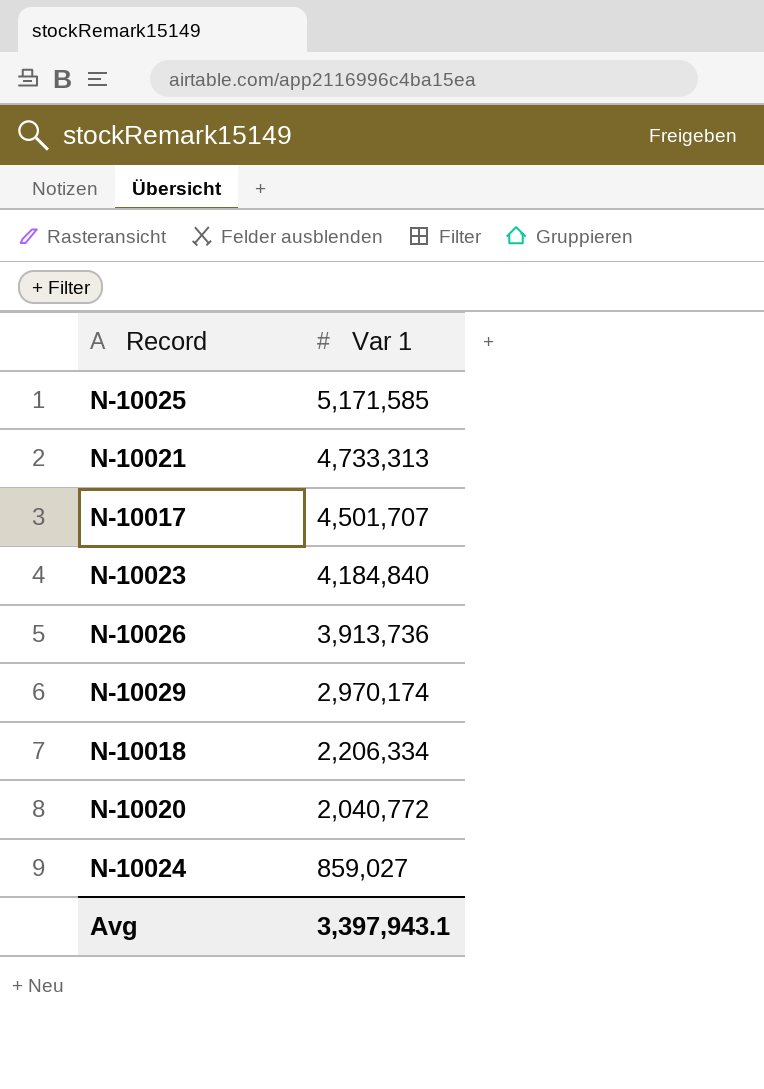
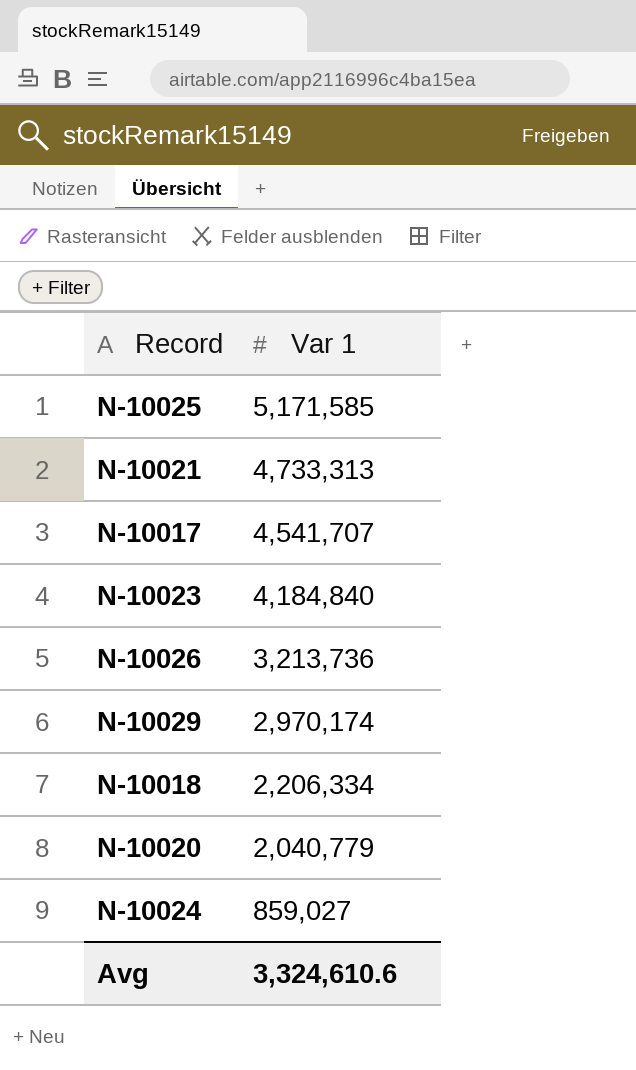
N-10017 | Var 1: 4,501,707 -> 4,541,707
N-10026 | Var 1: 3,913,736 -> 3,213,736
N-10020 | Var 1: 2,040,772 -> 2,040,779
Avg | Var 1: 3,397,943.1 -> 3,324,610.6

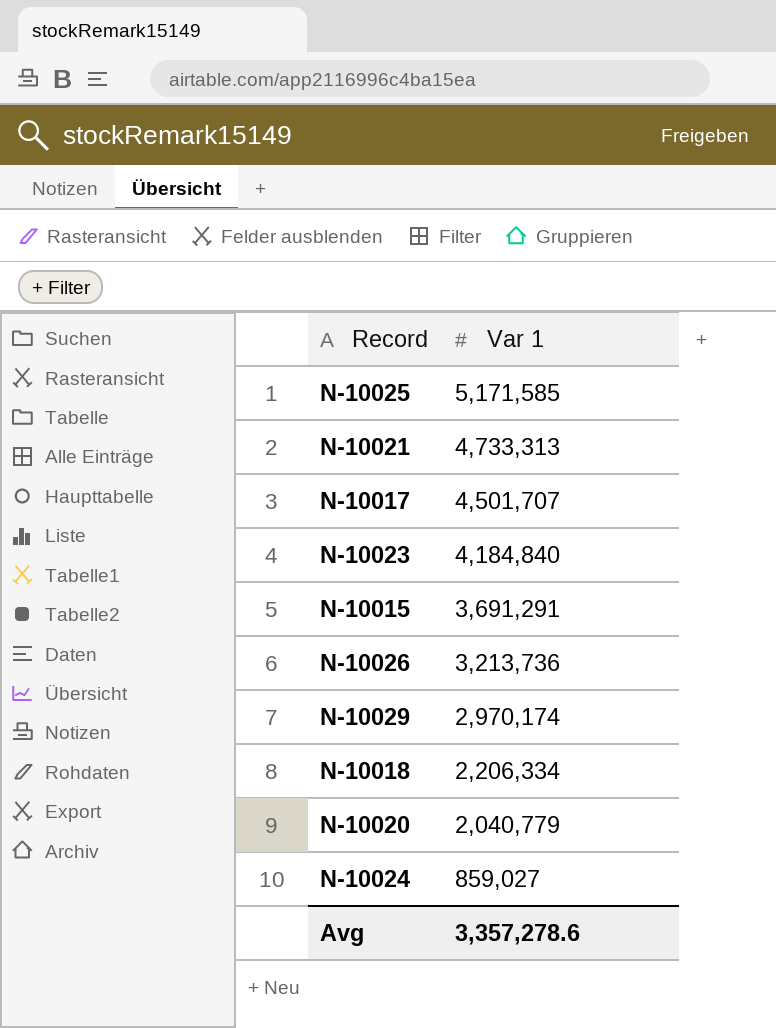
N-10017 | Var 1: 4,541,707 -> 4,501,707
row N-10015: none -> 3,691,291
Avg | Var 1: 3,324,610.6 -> 3,357,278.6

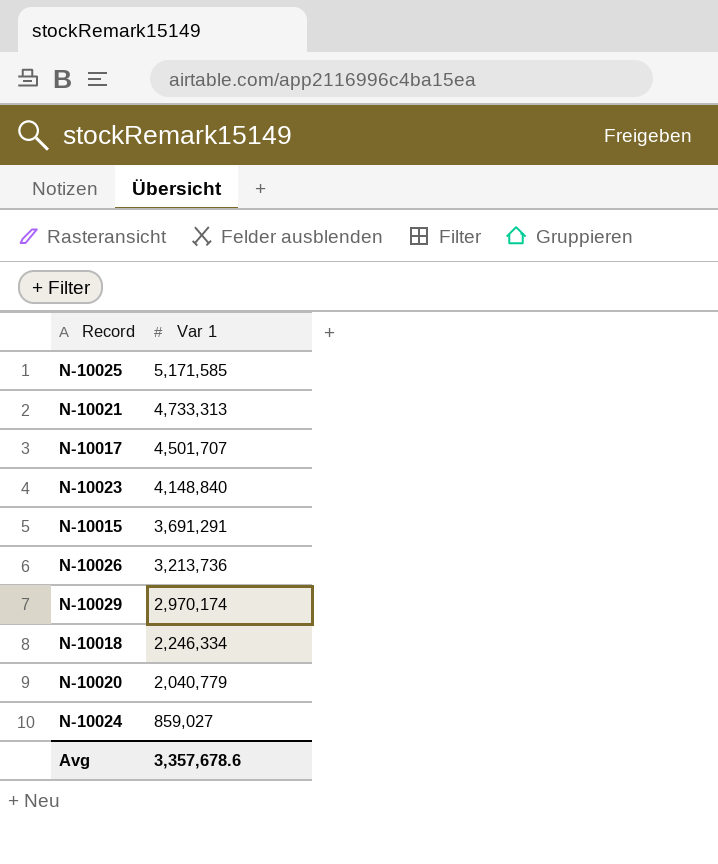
N-10023 | Var 1: 4,184,840 -> 4,148,840
N-10018 | Var 1: 2,206,334 -> 2,246,334
Avg | Var 1: 3,357,278.6 -> 3,357,678.6

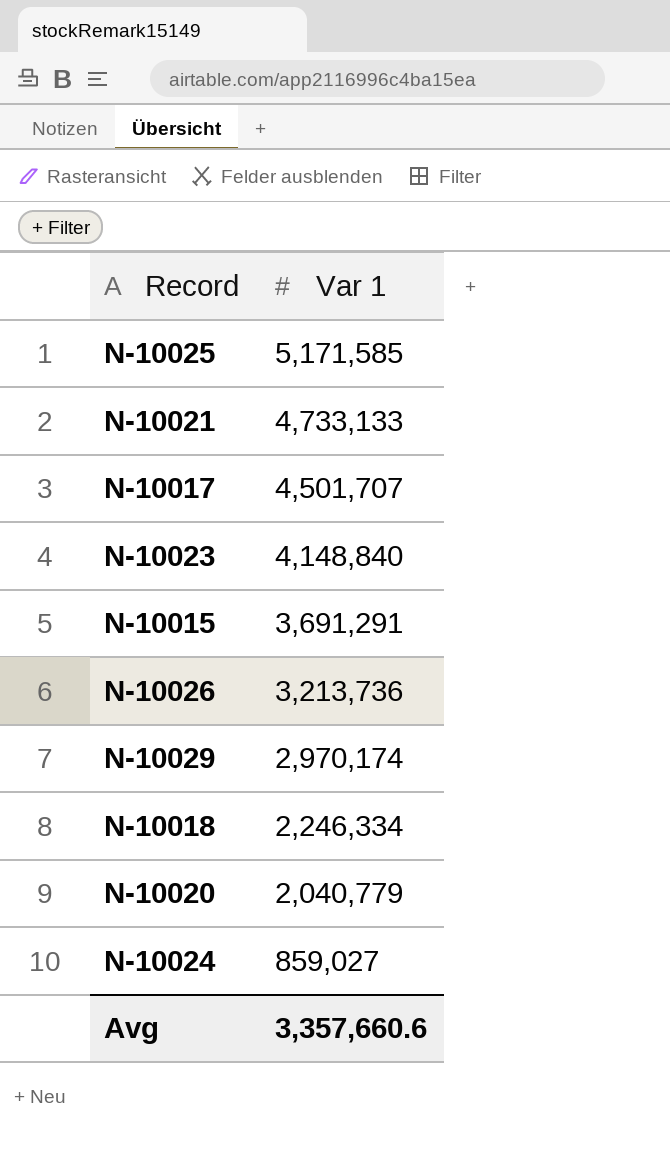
N-10021 | Var 1: 4,733,313 -> 4,733,133
Avg | Var 1: 3,357,678.6 -> 3,357,660.6

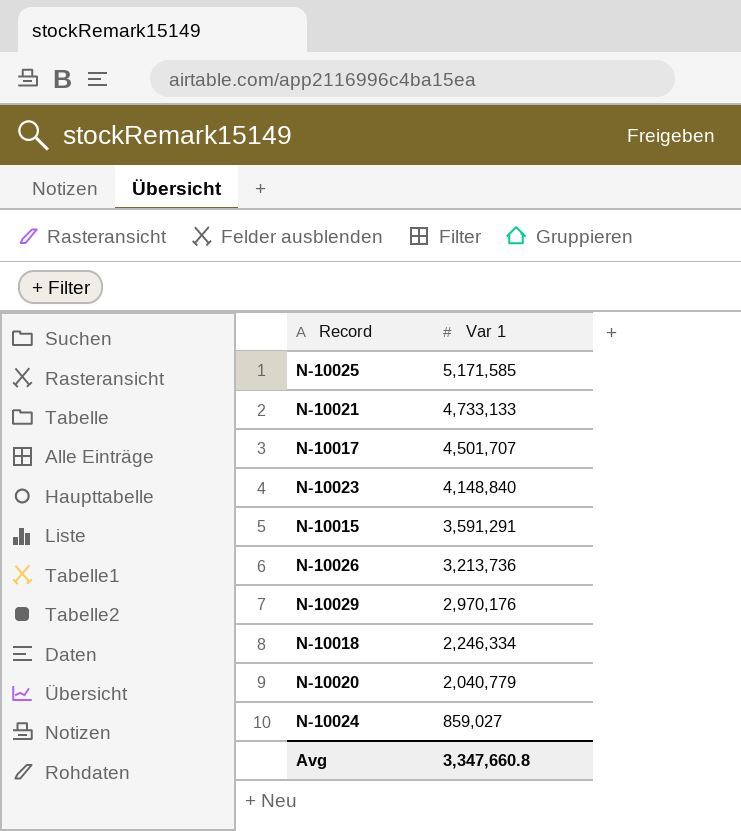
N-10015 | Var 1: 3,691,291 -> 3,591,291
N-10029 | Var 1: 2,970,174 -> 2,970,176
Avg | Var 1: 3,357,660.6 -> 3,347,660.8

